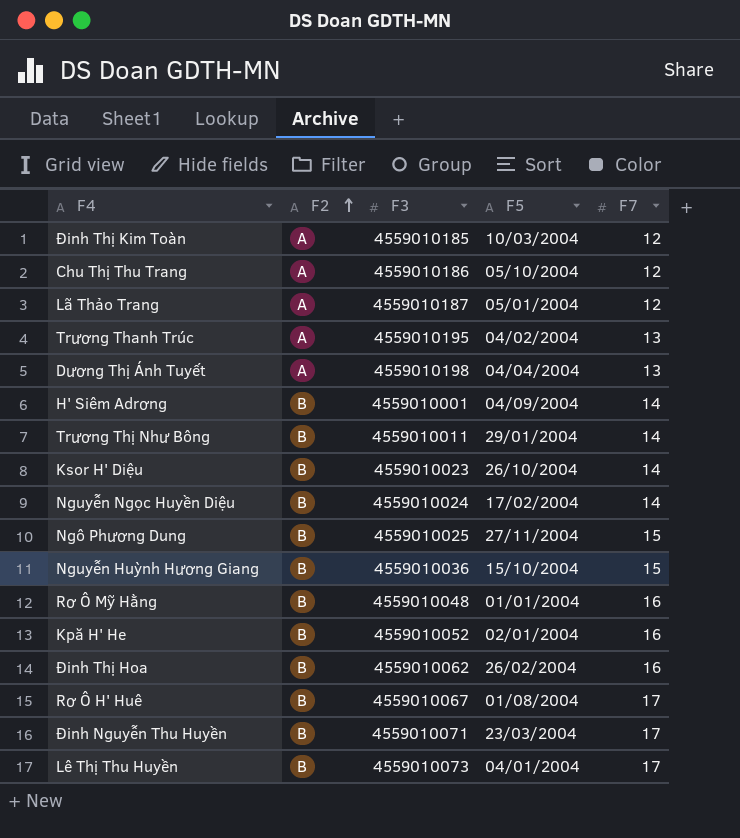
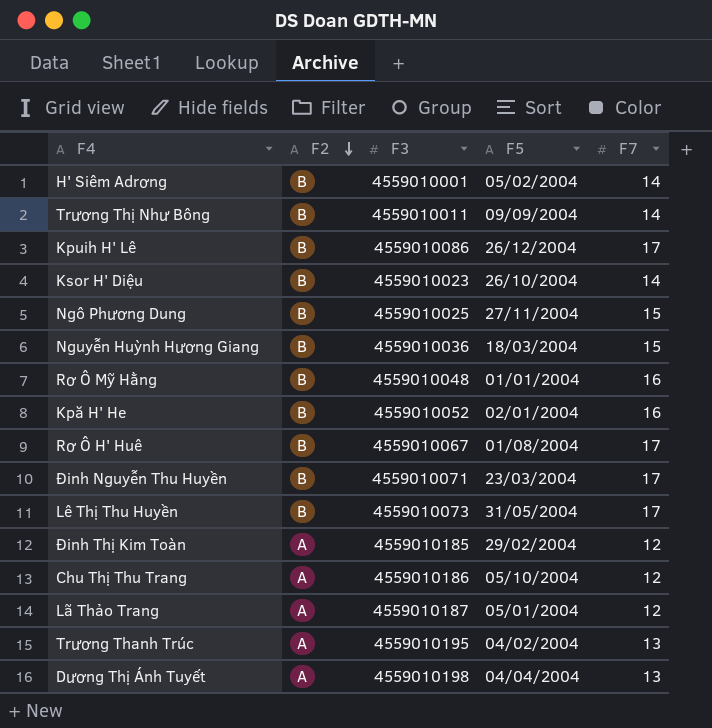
row order: F2 ascending -> F2 descending
row Nguyễn Ngọc Huyền Diệu: B | 4559010024 | 17/02/2004 | 14 -> none
row Đinh Thị Hoa: B | 4559010062 | 26/02/2004 | 16 -> none
H' Siêm Adrơng | F5: 04/09/2004 -> 05/02/2004
Trương Thị Như Bông | F5: 29/01/2004 -> 09/09/2004
row Kpuih H' Lê: none -> B | 4559010086 | 26/12/2004 | 17
Nguyễn Huỳnh Hương Giang | F5: 15/10/2004 -> 18/03/2004
Lê Thị Thu Huyền | F5: 04/01/2004 -> 31/05/2004
Đinh Thị Kim Toàn | F5: 10/03/2004 -> 29/02/2004

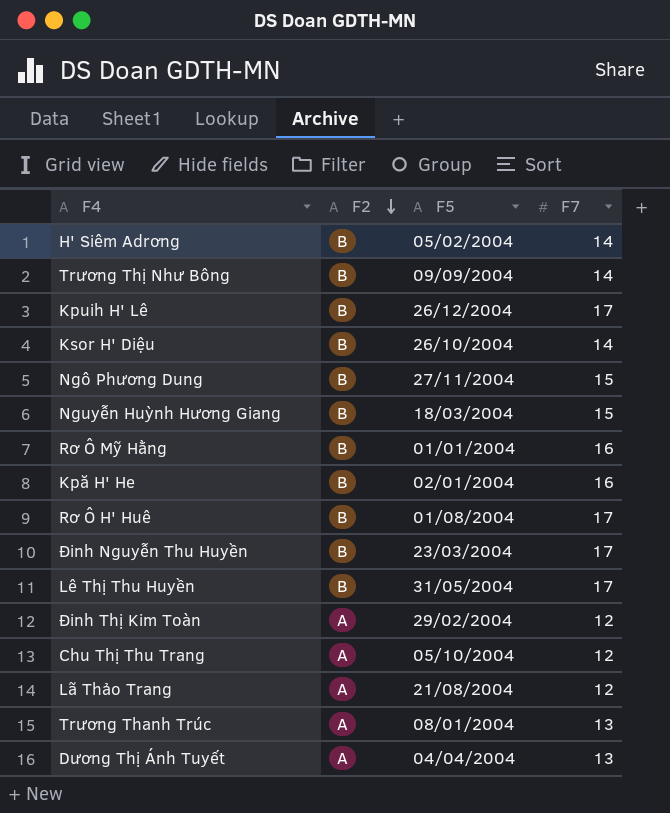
column F3 | position: 3 -> none
Lã Thảo Trang | F5: 05/01/2004 -> 21/08/2004
Trương Thanh Trúc | F5: 04/02/2004 -> 08/01/2004

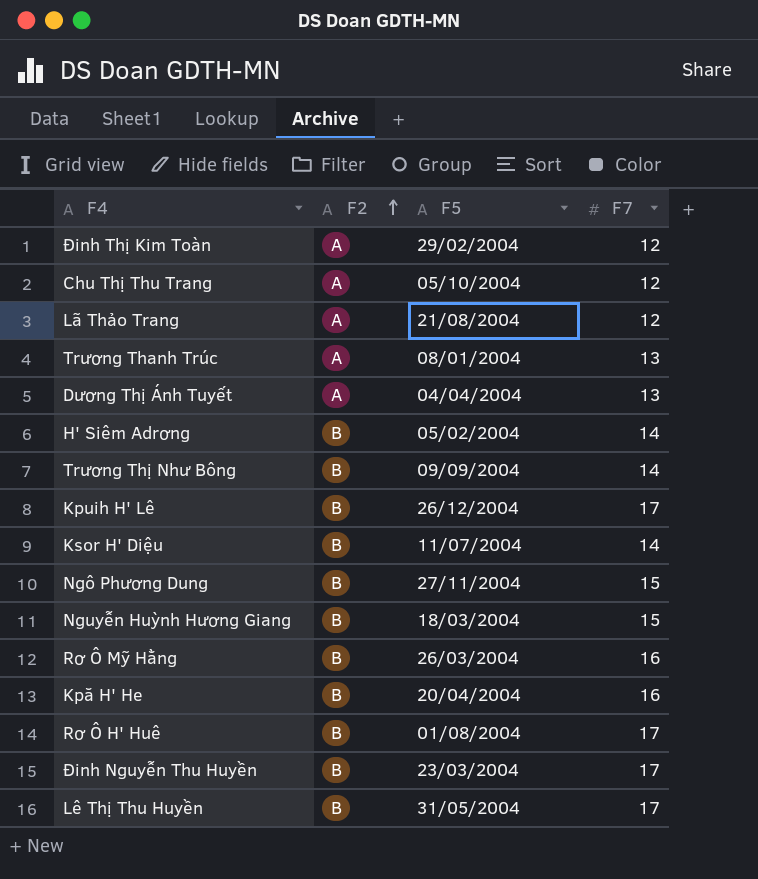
row order: F2 descending -> F2 ascending
Ksor H' Diệu | F5: 26/10/2004 -> 11/07/2004
Rơ Ô Mỹ Hằng | F5: 01/01/2004 -> 26/03/2004
Kpă H' He | F5: 02/01/2004 -> 20/04/2004

